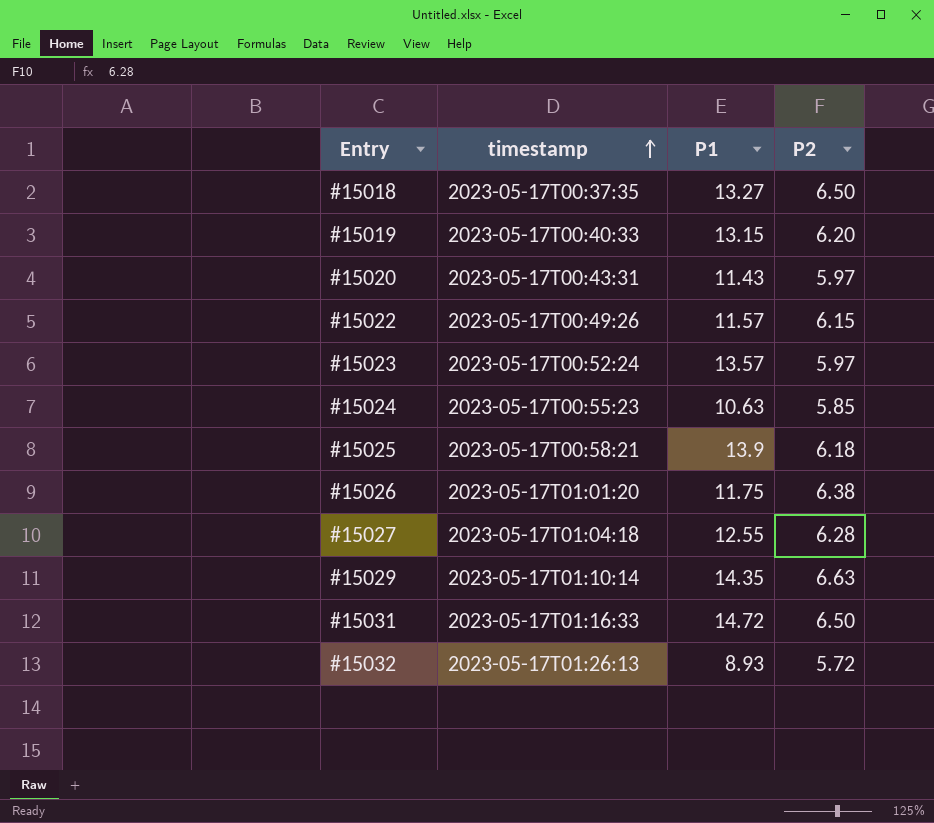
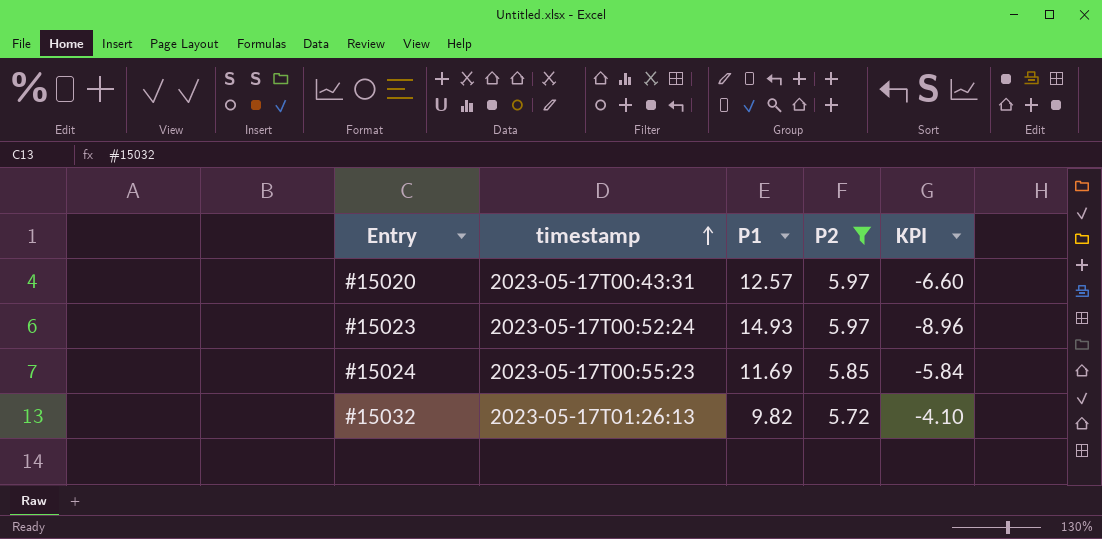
filter: none -> P2 <= 5.97
column KPI | formula: none -> [P2] - [P1]
#15020 | P1: 11.43 -> 12.57
#15023 | P1: 13.57 -> 14.93
#15024 | P1: 10.63 -> 11.69
#15032 | P1: 8.93 -> 9.82

